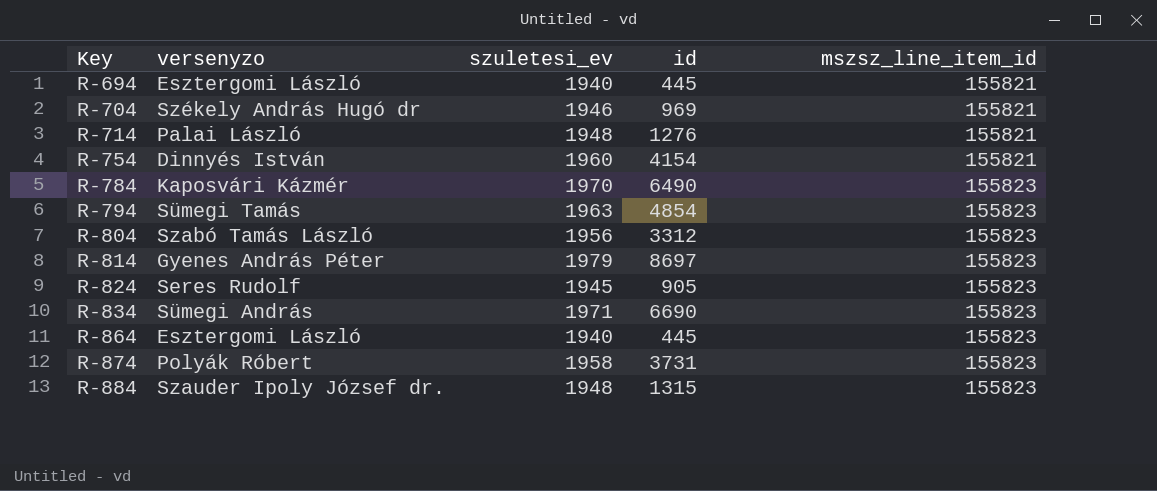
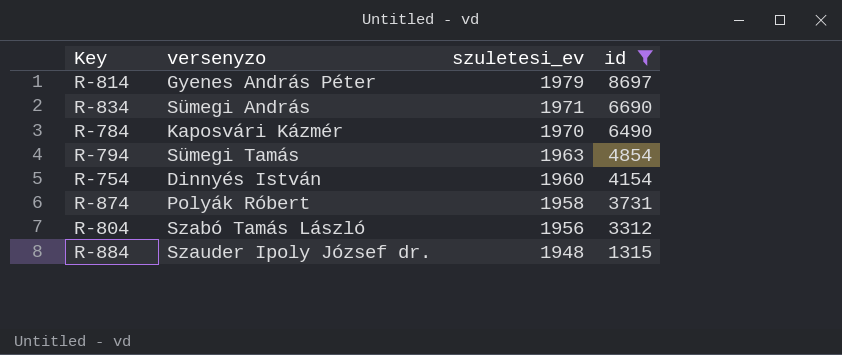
filter: none -> id >= 1315
row order: Key ascending -> szuletesi_ev descending
column mszsz_line_item_id | position: 5 -> none

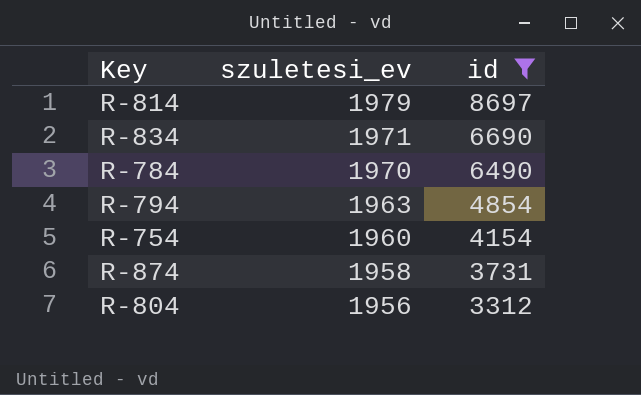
column versenyzo | position: 2 -> none
row R-884: Szauder Ipoly József dr. | 1948 | 1315 -> none

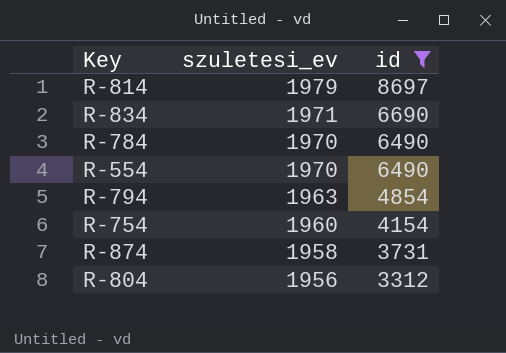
row R-554: none -> 1970 | 6490

